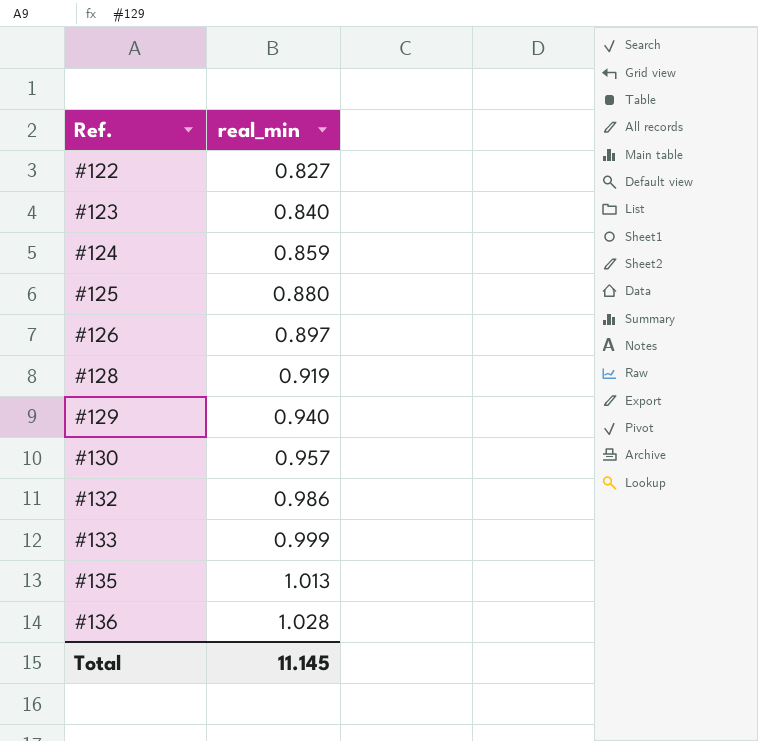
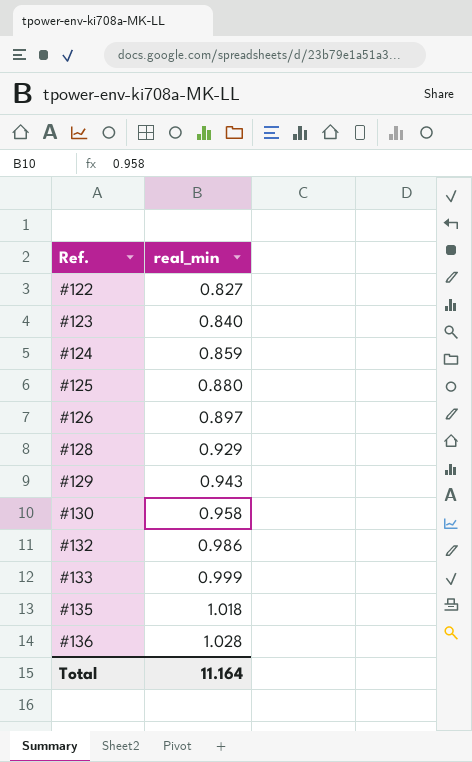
#128 | real_min: 0.919 -> 0.929
#129 | real_min: 0.940 -> 0.943
#130 | real_min: 0.957 -> 0.958
#135 | real_min: 1.013 -> 1.018
Total | real_min: 11.145 -> 11.164

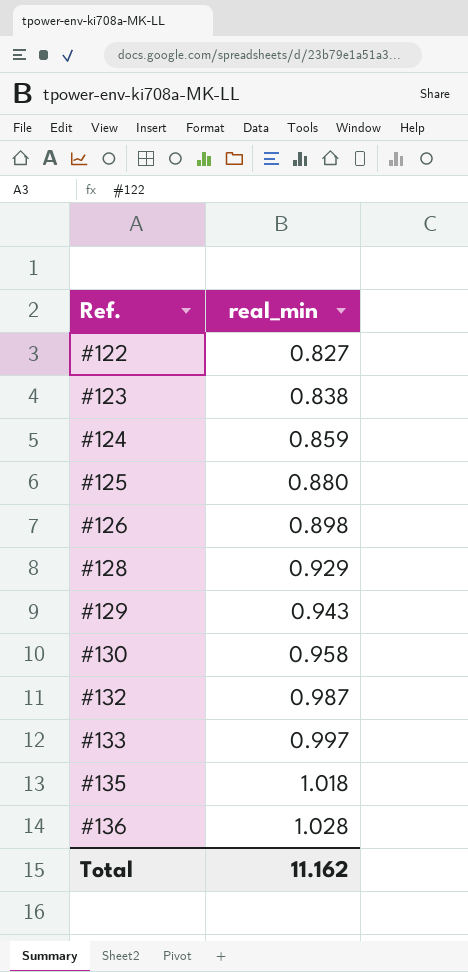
#123 | real_min: 0.840 -> 0.838
#126 | real_min: 0.897 -> 0.898
#132 | real_min: 0.986 -> 0.987
#133 | real_min: 0.999 -> 0.997
Total | real_min: 11.164 -> 11.162

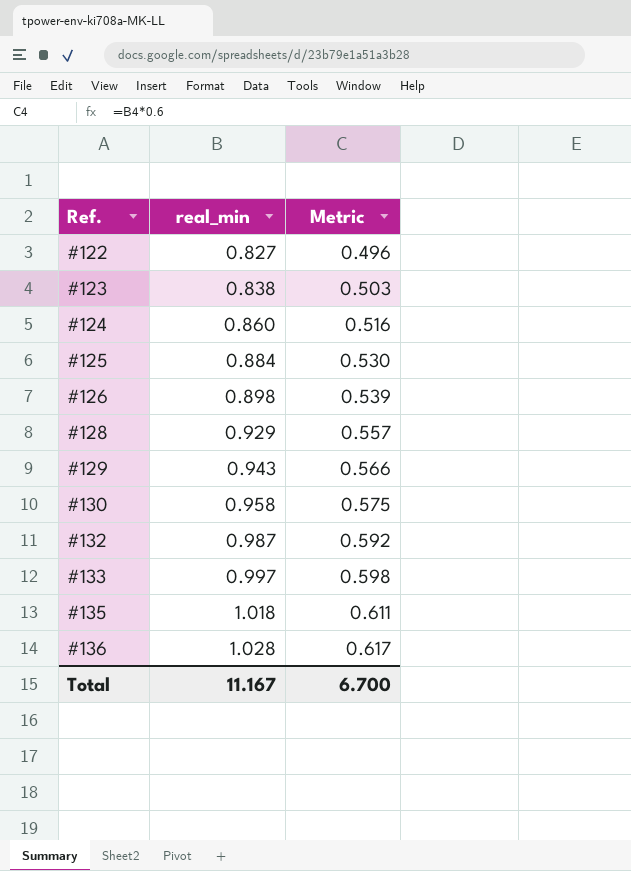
column Metric | formula: none -> [real_min] * 0.6
#124 | real_min: 0.859 -> 0.860
#125 | real_min: 0.880 -> 0.884
Total | real_min: 11.162 -> 11.167

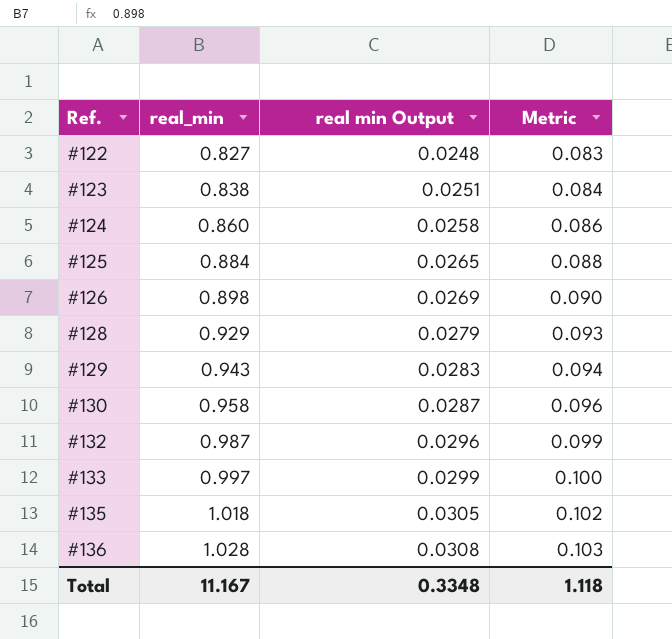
column real min Output | formula: none -> [real_min] * 0.03
column Metric | formula: [real_min] * 0.6 -> [real_min] * 0.1
Total | Metric: 6.700 -> 1.118

